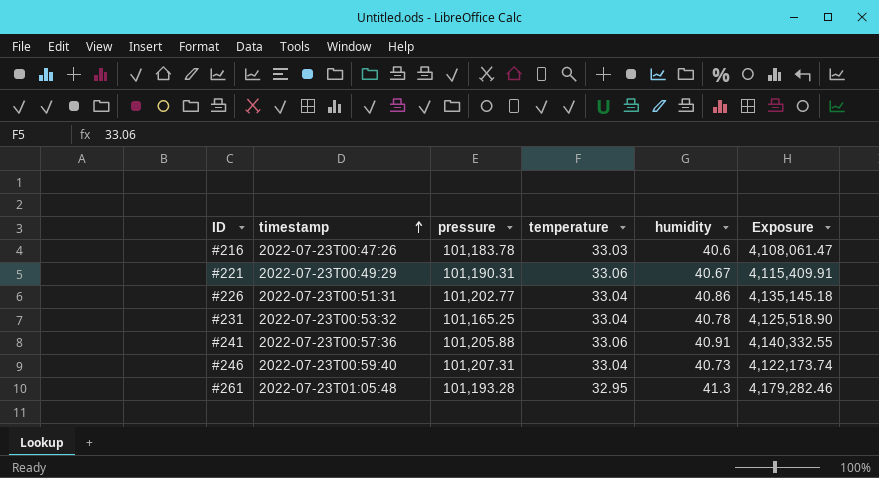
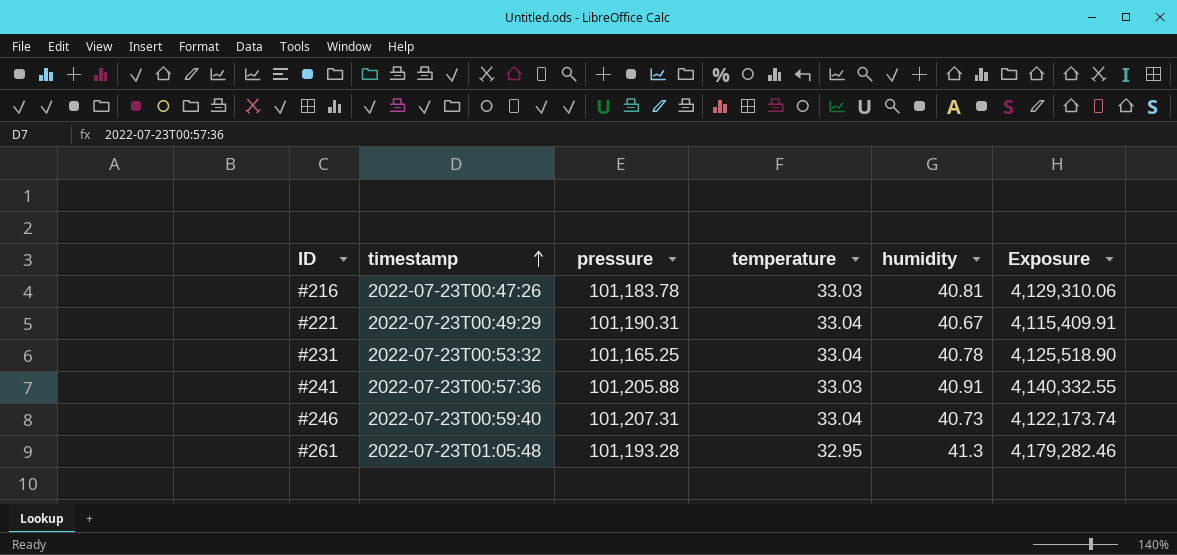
row #226: 2022-07-23T00:51:31 | 101,202.77 | 33.04 | 40.86 | 4,135,145.18 -> none
#216 | humidity: 40.6 -> 40.81
#216 | Exposure: 4,108,061.47 -> 4,129,310.06
#221 | temperature: 33.06 -> 33.04
#241 | temperature: 33.06 -> 33.03

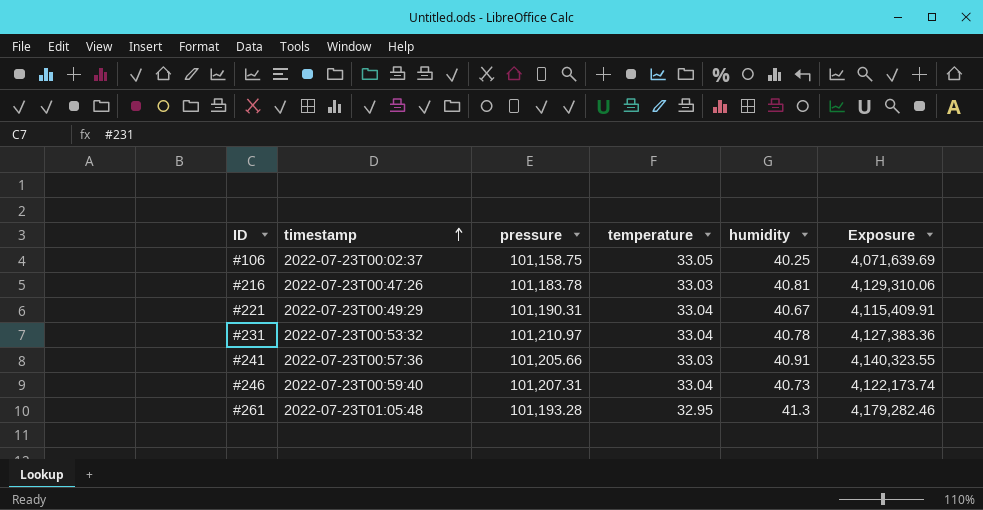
row #106: none -> 2022-07-23T00:02:37 | 101,158.75 | 33.05 | 40.25 | 4,071,639.69
#231 | pressure: 101,165.25 -> 101,210.97
#231 | Exposure: 4,125,518.90 -> 4,127,383.36
#241 | pressure: 101,205.88 -> 101,205.66
#241 | Exposure: 4,140,332.55 -> 4,140,323.55

